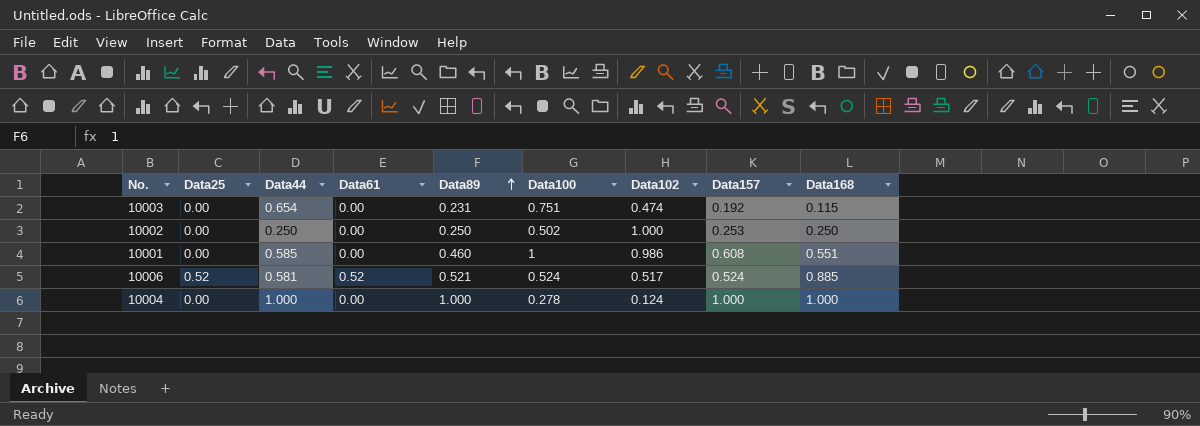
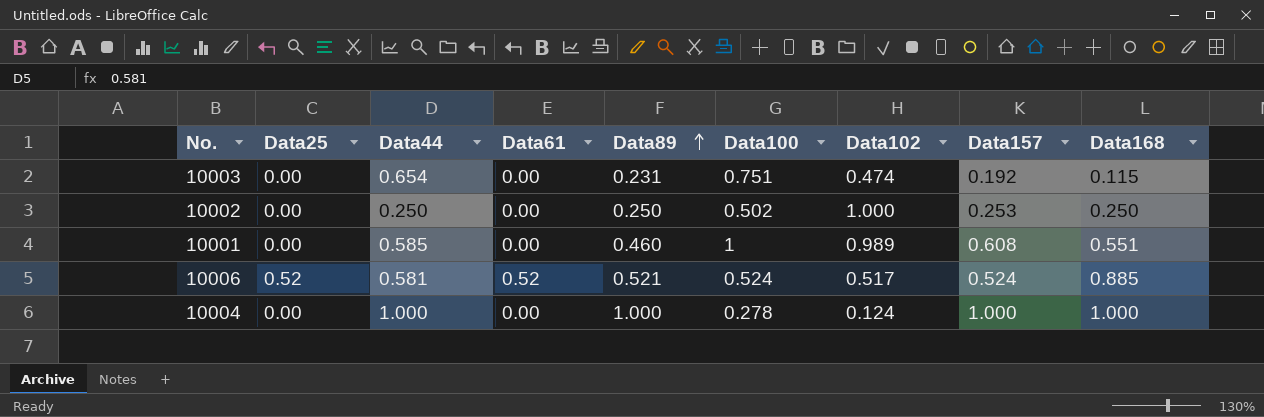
10001 | Data102: 0.986 -> 0.989

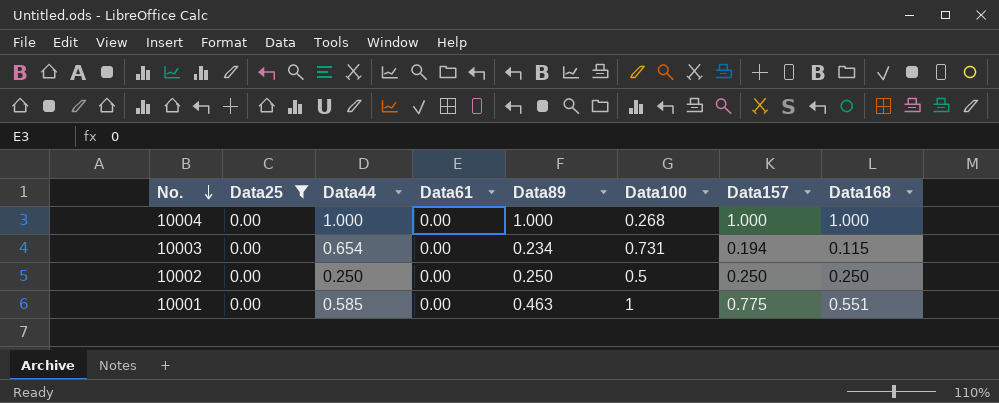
filter: none -> Data25 = 0.00
row order: Data89 ascending -> No. descending
column Data102 | position: 7 -> none
10004 | Data100: 0.278 -> 0.268
10003 | Data89: 0.231 -> 0.234
10003 | Data100: 0.751 -> 0.731
10003 | Data157: 0.192 -> 0.194
10002 | Data100: 0.502 -> 0.5
10002 | Data157: 0.253 -> 0.250
10001 | Data89: 0.460 -> 0.463
10001 | Data157: 0.608 -> 0.775

